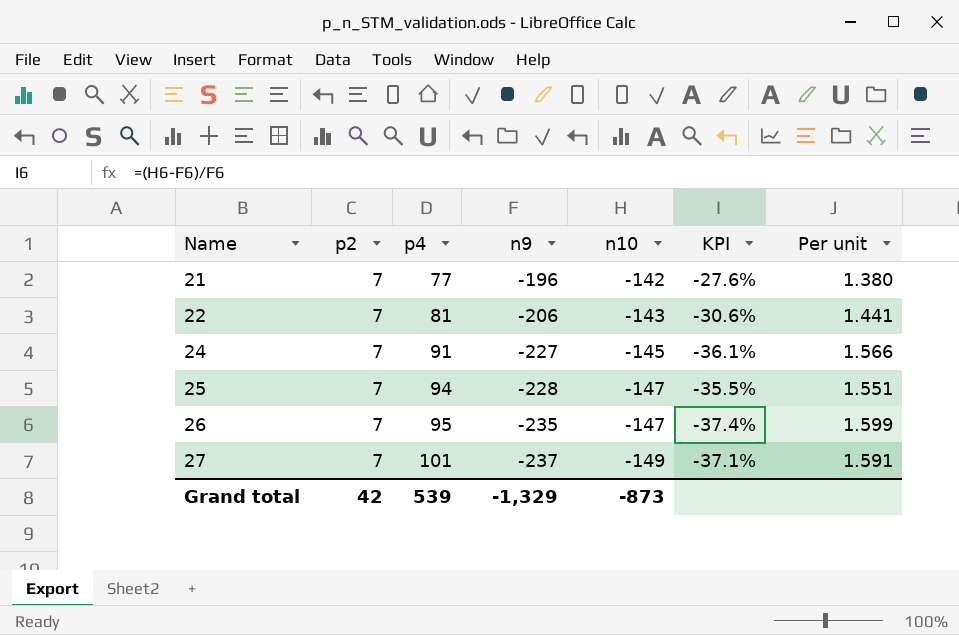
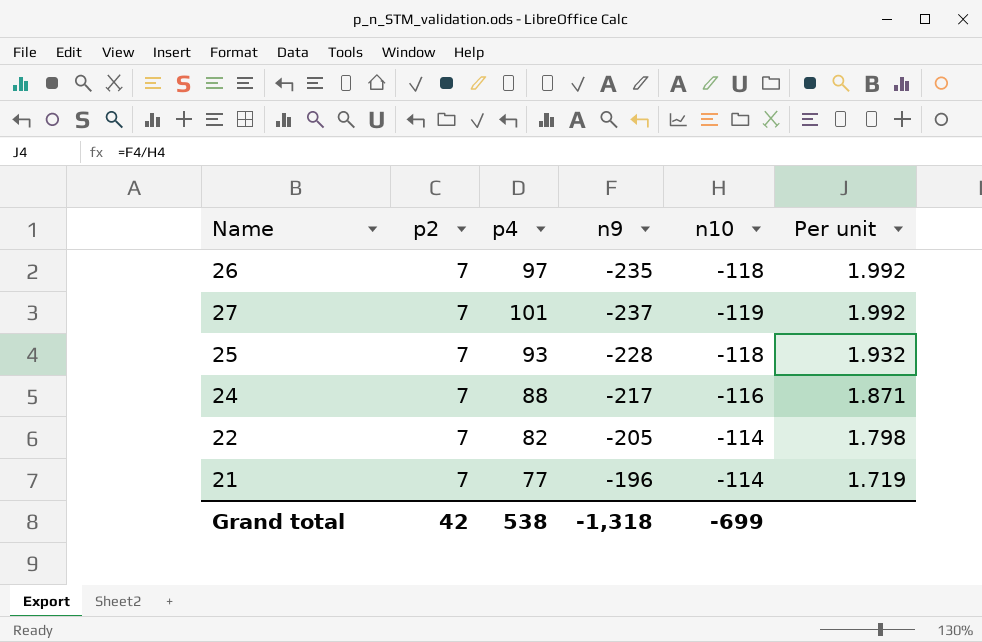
row order: Name ascending -> Per unit descending
column KPI | formula: ([n10] - [n9]) / [n9] -> none
26 | p4: 95 -> 97
26 | n10: -147 -> -118
26 | Per unit: 1.599 -> 1.992
27 | n10: -149 -> -119
27 | Per unit: 1.591 -> 1.992
25 | p4: 94 -> 93
25 | n10: -147 -> -118
25 | Per unit: 1.551 -> 1.932
24 | p4: 91 -> 88
24 | n9: -227 -> -217
24 | n10: -145 -> -116
24 | Per unit: 1.566 -> 1.871
22 | p4: 81 -> 82
22 | n9: -206 -> -205
22 | n10: -143 -> -114
22 | Per unit: 1.441 -> 1.798
21 | n10: -142 -> -114
21 | Per unit: 1.380 -> 1.719
Grand total | p4: 539 -> 538
Grand total | n9: -1,329 -> -1,318
Grand total | n10: -873 -> -699

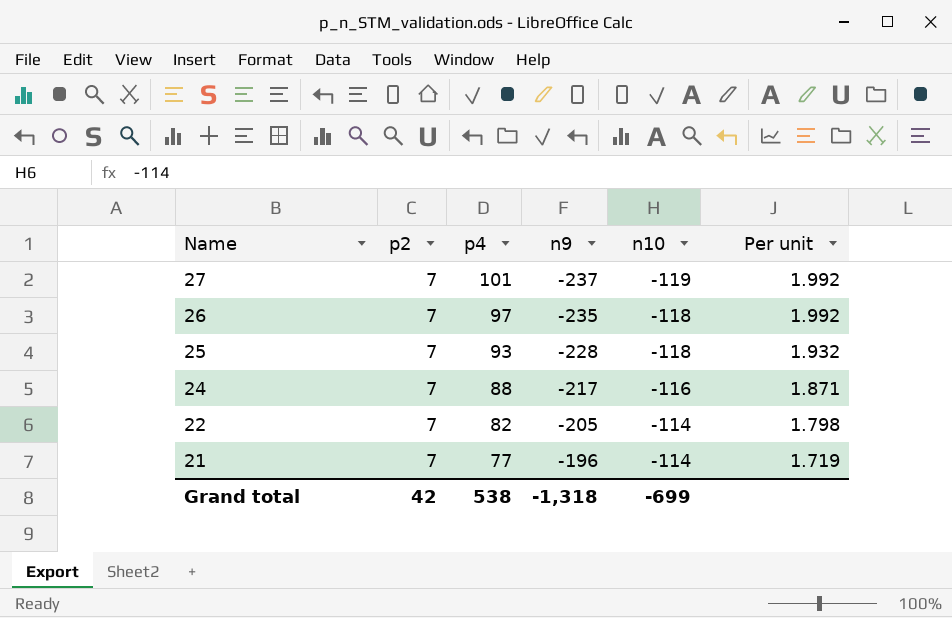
row order: Per unit descending -> Name descending

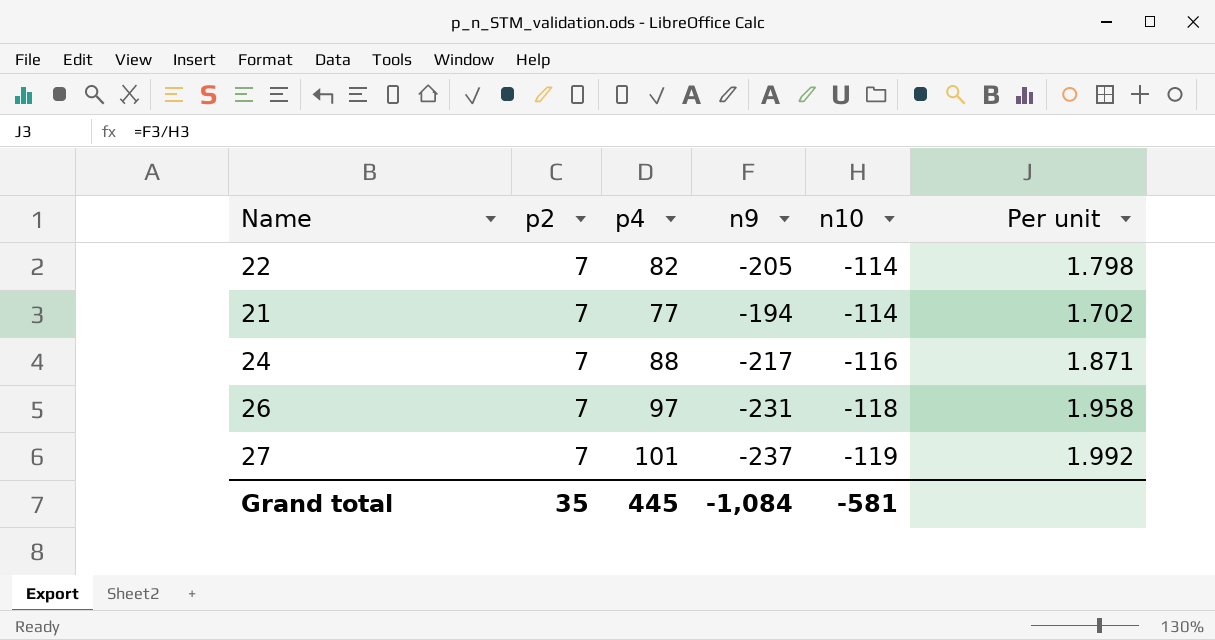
row order: Name descending -> n10 descending
row 25: 7 | 93 | -228 | -118 | 1.932 -> none
21 | n9: -196 -> -194
21 | Per unit: 1.719 -> 1.702
26 | n9: -235 -> -231
26 | Per unit: 1.992 -> 1.958
Grand total | p2: 42 -> 35
Grand total | p4: 538 -> 445
Grand total | n9: -1,318 -> -1,084
Grand total | n10: -699 -> -581

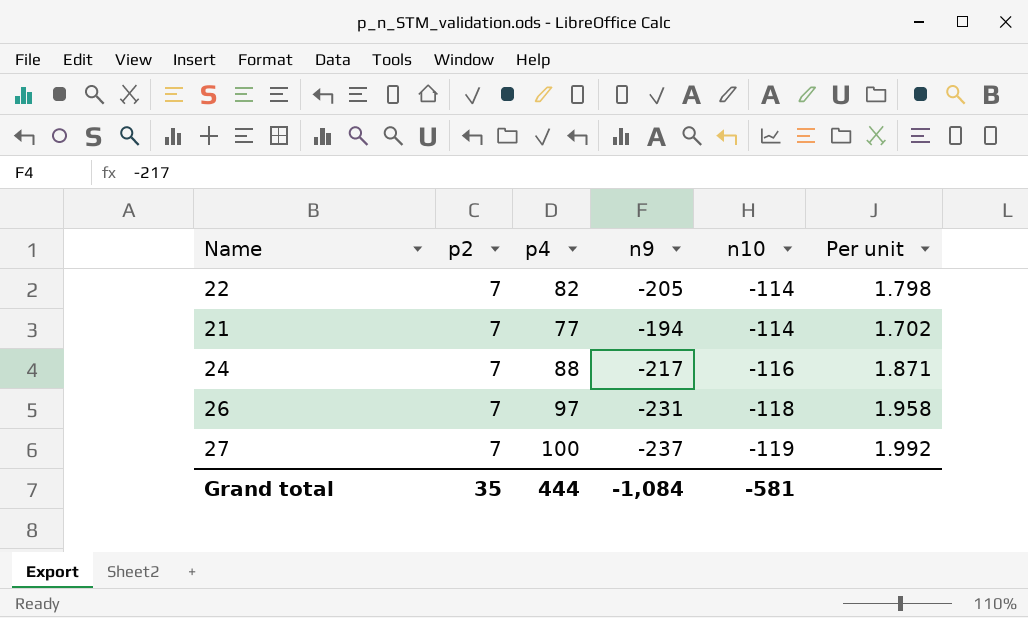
27 | p4: 101 -> 100
Grand total | p4: 445 -> 444

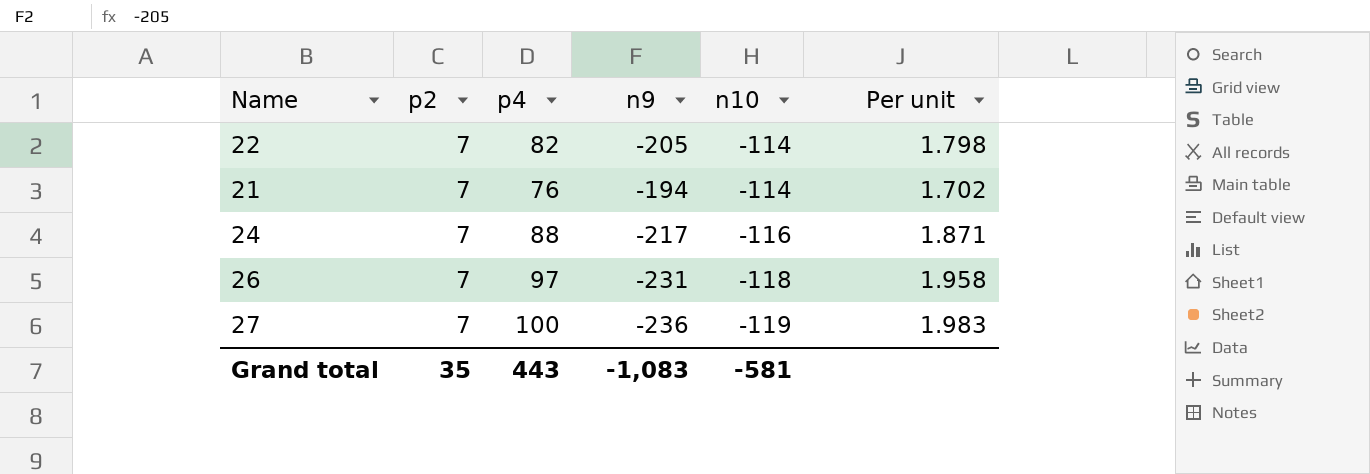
21 | p4: 77 -> 76
27 | n9: -237 -> -236
27 | Per unit: 1.992 -> 1.983
Grand total | p4: 444 -> 443
Grand total | n9: -1,084 -> -1,083

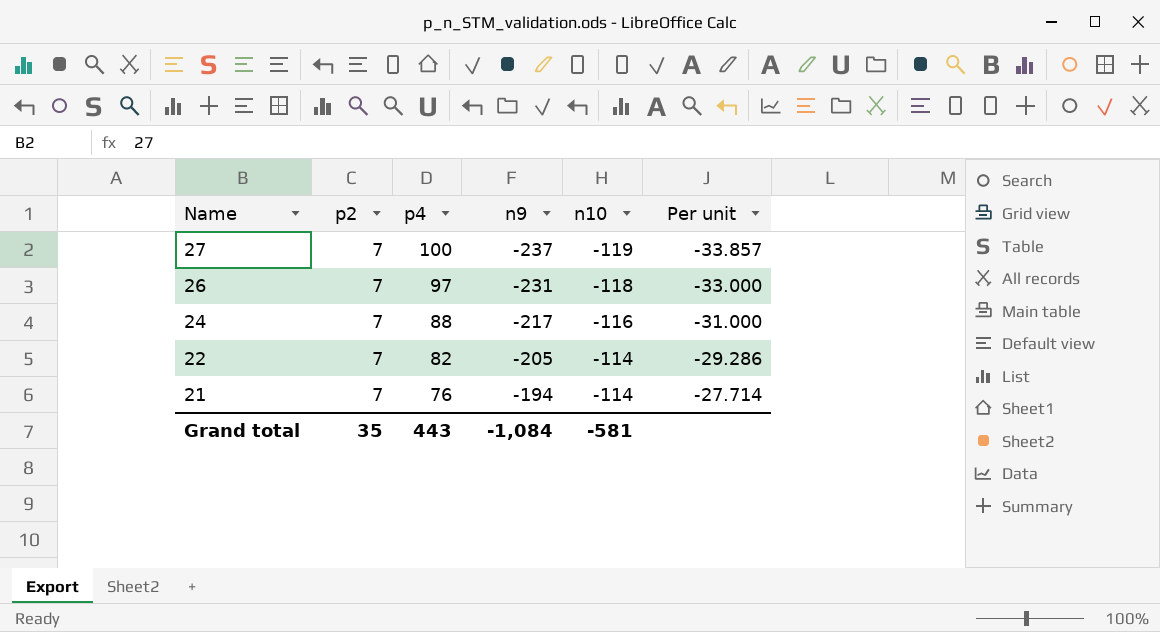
row order: n10 descending -> Name descending
column Per unit | formula: [n9] / [n10] -> [n9] / [p2]
27 | n9: -236 -> -237
Grand total | n9: -1,083 -> -1,084

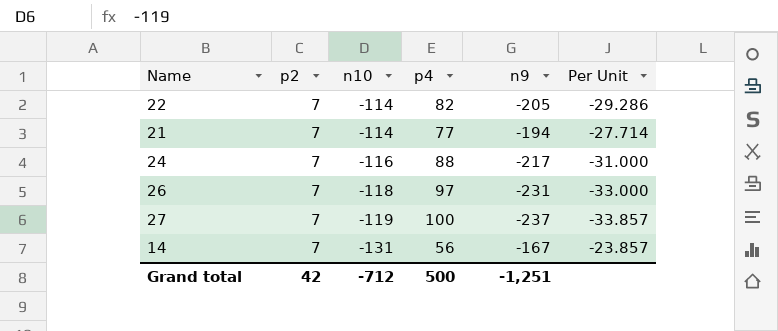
row order: Name descending -> n10 descending
column n10 | position: 5 -> 3
column name: Per unit -> Per Unit
21 | p4: 76 -> 77
row 14: none -> 7 | -131 | 56 | -167 | -23.857
Grand total | p2: 35 -> 42
Grand total | n10: -581 -> -712
Grand total | p4: 443 -> 500
Grand total | n9: -1,084 -> -1,251

